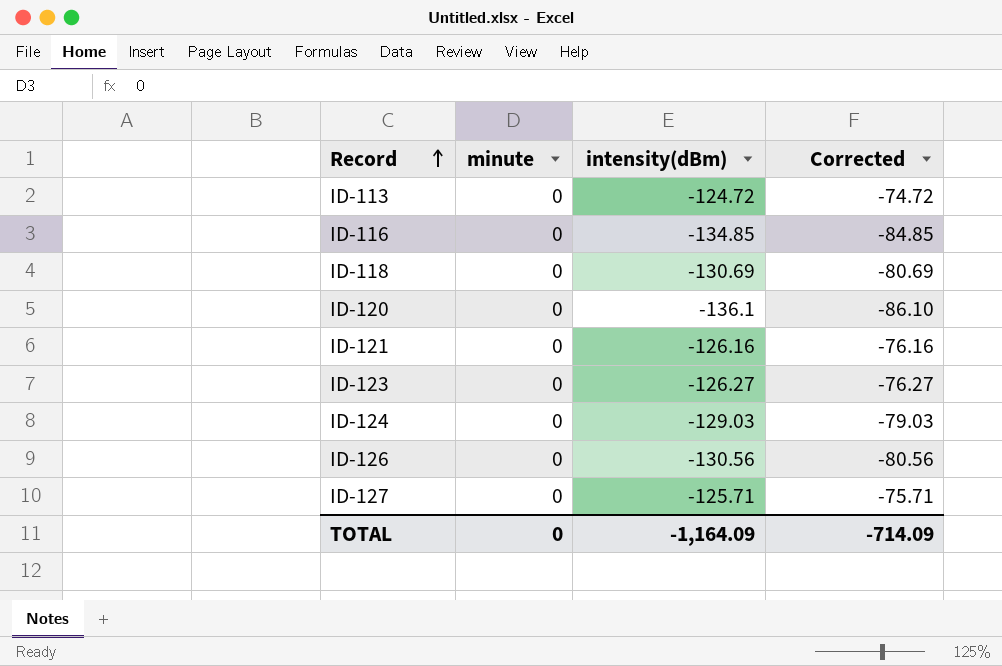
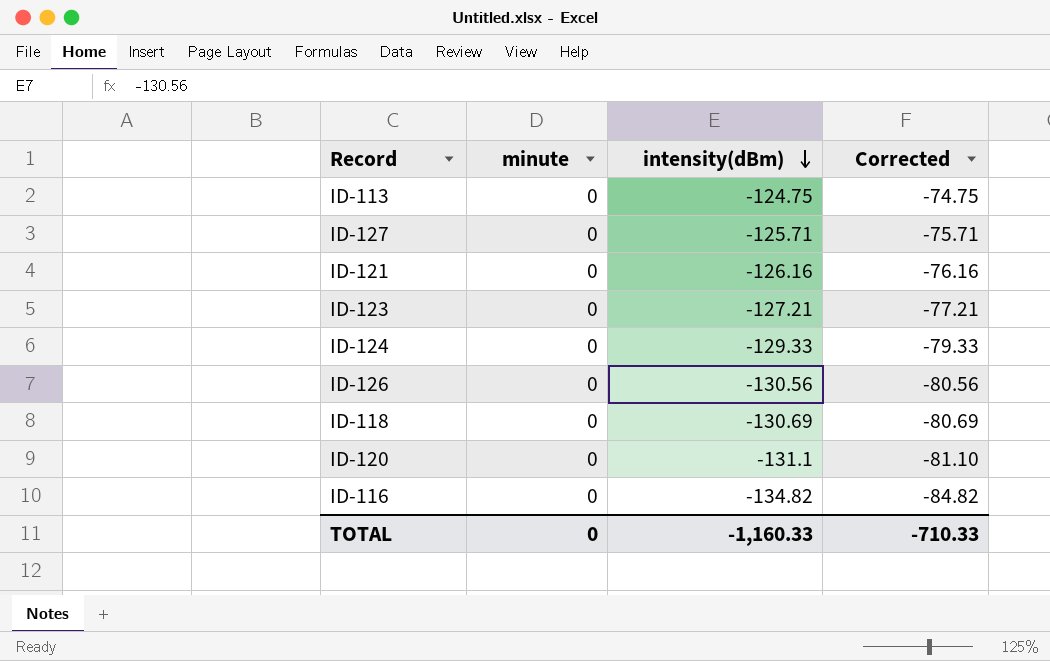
row order: Record ascending -> intensity(dBm) descending
ID-113 | intensity(dBm): -124.72 -> -124.75
ID-113 | Corrected: -74.72 -> -74.75
ID-123 | intensity(dBm): -126.27 -> -127.21
ID-123 | Corrected: -76.27 -> -77.21
ID-124 | intensity(dBm): -129.03 -> -129.33
ID-124 | Corrected: -79.03 -> -79.33
ID-120 | intensity(dBm): -136.1 -> -131.1
ID-120 | Corrected: -86.10 -> -81.10
ID-116 | intensity(dBm): -134.85 -> -134.82
ID-116 | Corrected: -84.85 -> -84.82
TOTAL | intensity(dBm): -1,164.09 -> -1,160.33
TOTAL | Corrected: -714.09 -> -710.33

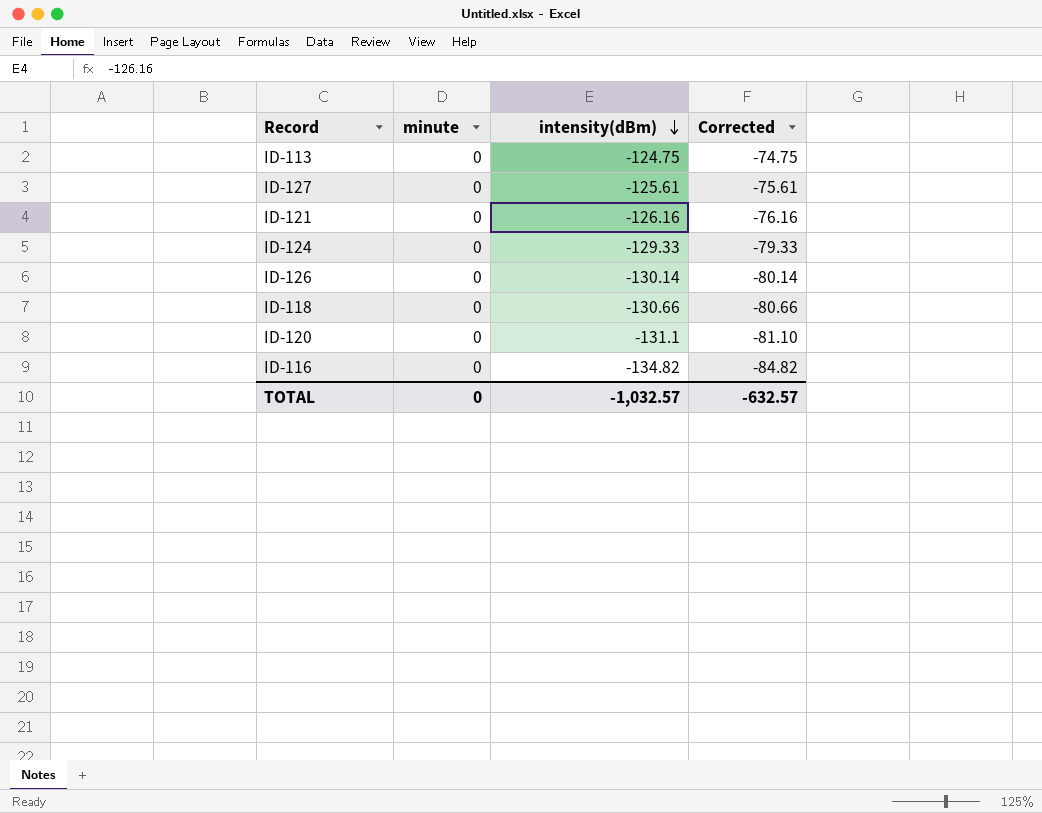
row ID-123: 0 | -127.21 | -77.21 -> none
ID-127 | intensity(dBm): -125.71 -> -125.61
ID-127 | Corrected: -75.71 -> -75.61
ID-126 | intensity(dBm): -130.56 -> -130.14
ID-126 | Corrected: -80.56 -> -80.14
ID-118 | intensity(dBm): -130.69 -> -130.66
ID-118 | Corrected: -80.69 -> -80.66
TOTAL | intensity(dBm): -1,160.33 -> -1,032.57
TOTAL | Corrected: -710.33 -> -632.57

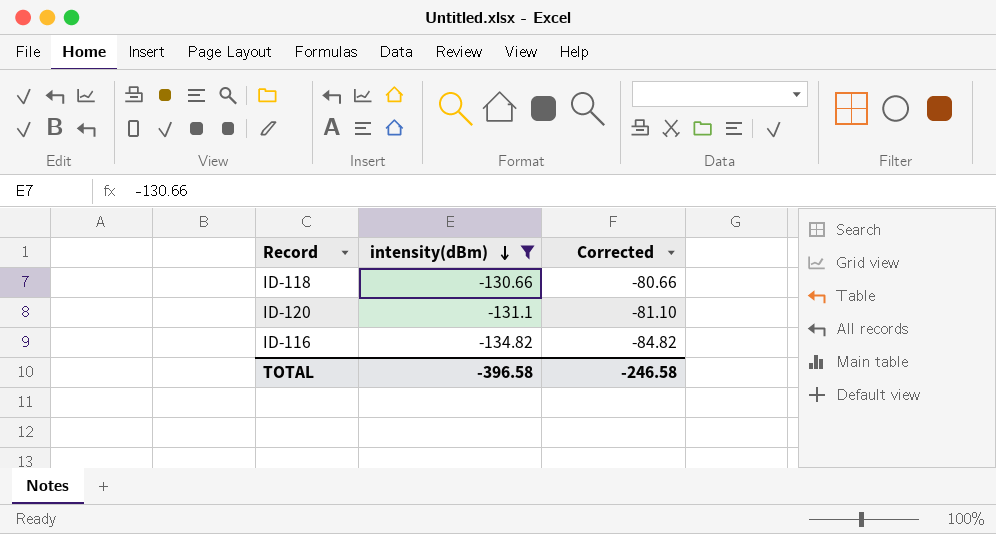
filter: none -> intensity(dBm) <= -130.66
column minute | position: 2 -> none
TOTAL | intensity(dBm): -1,032.57 -> -396.58
TOTAL | Corrected: -632.57 -> -246.58

